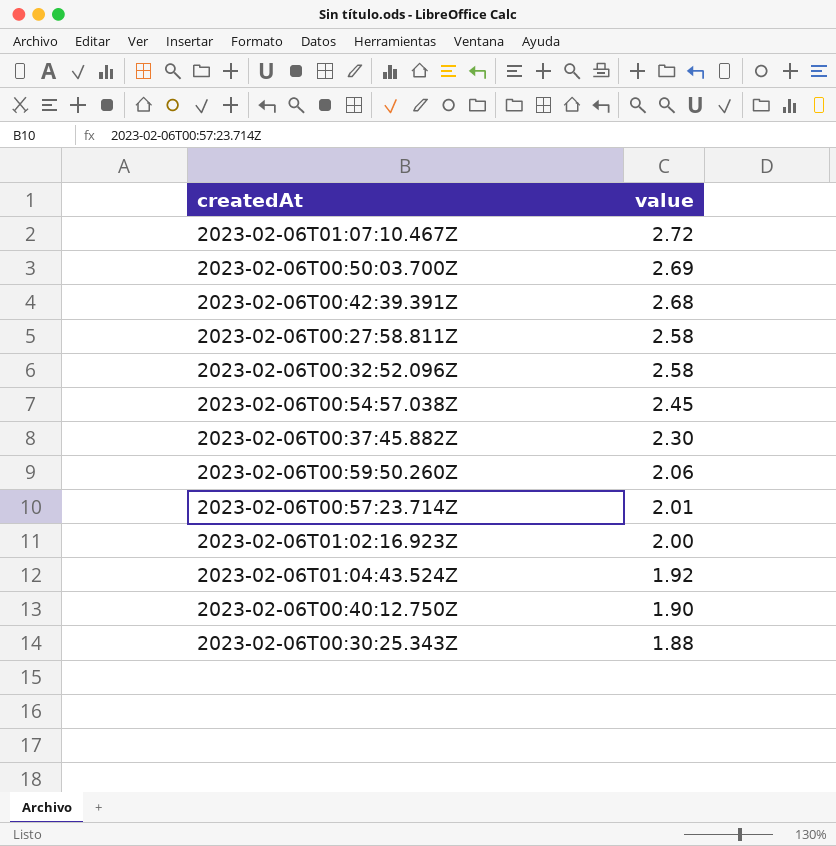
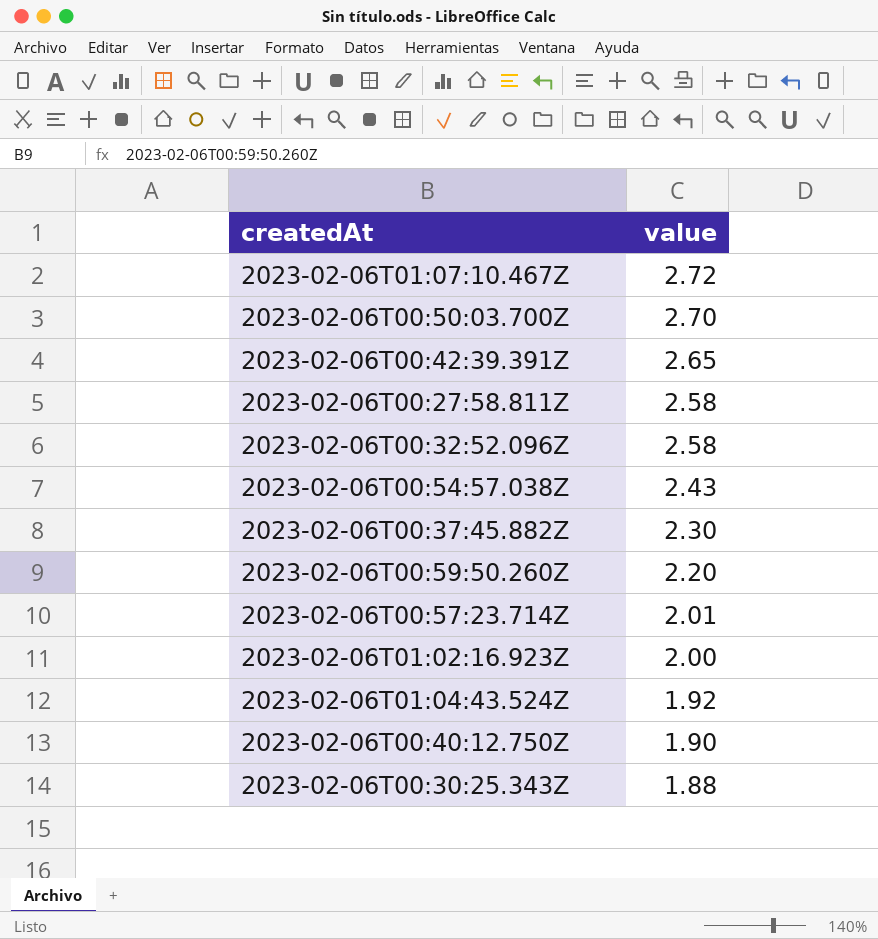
2023-02-06T00:50:03.700Z | value: 2.69 -> 2.70
2023-02-06T00:42:39.391Z | value: 2.68 -> 2.65
2023-02-06T00:54:57.038Z | value: 2.45 -> 2.43
2023-02-06T00:59:50.260Z | value: 2.06 -> 2.20

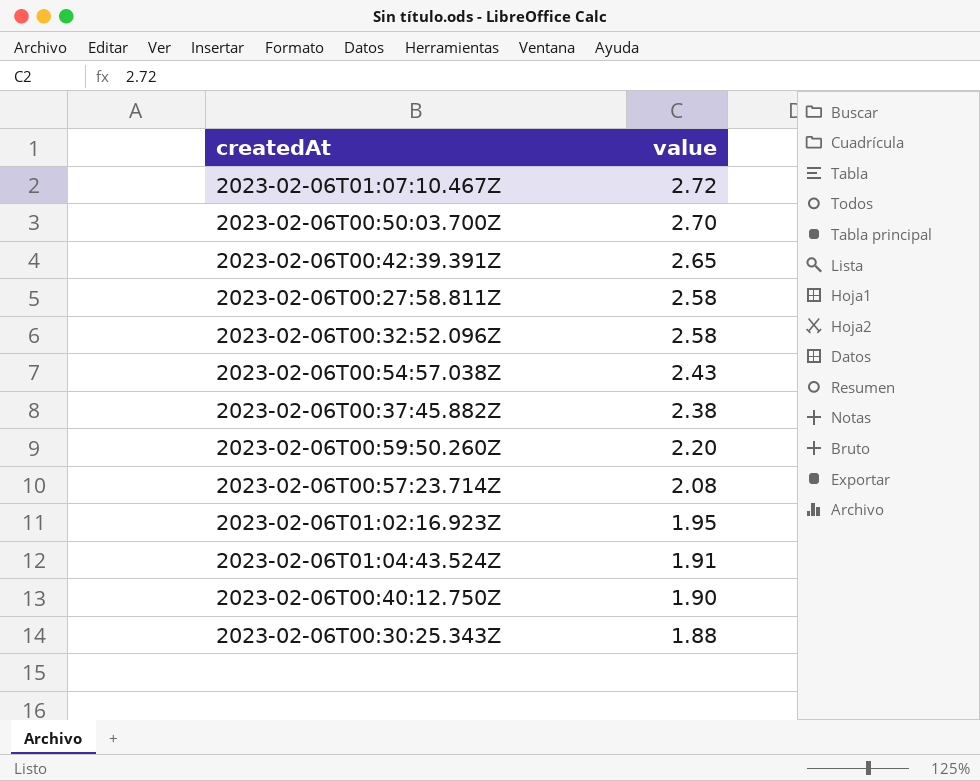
2023-02-06T00:37:45.882Z | value: 2.30 -> 2.38
2023-02-06T00:57:23.714Z | value: 2.01 -> 2.08
2023-02-06T01:02:16.923Z | value: 2.00 -> 1.95
2023-02-06T01:04:43.524Z | value: 1.92 -> 1.91

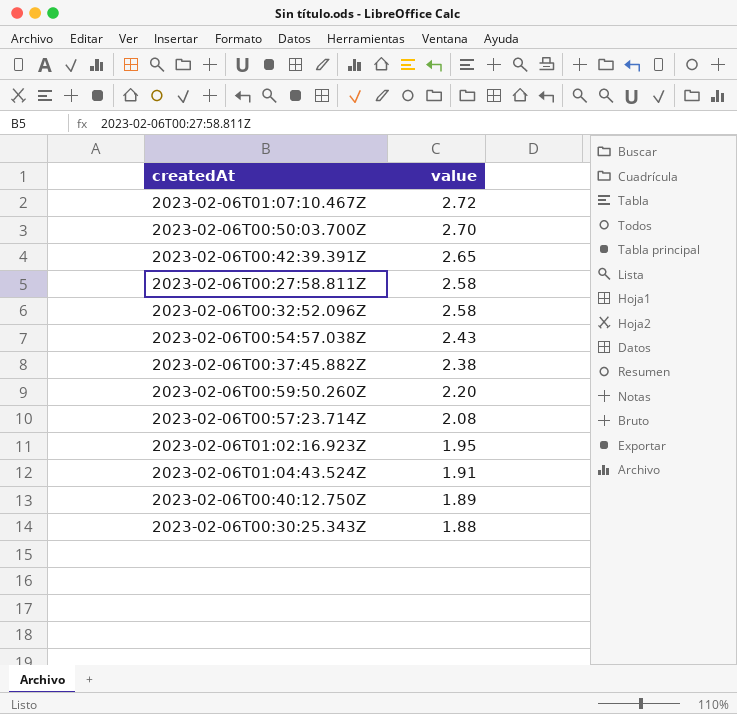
2023-02-06T00:40:12.750Z | value: 1.90 -> 1.89

